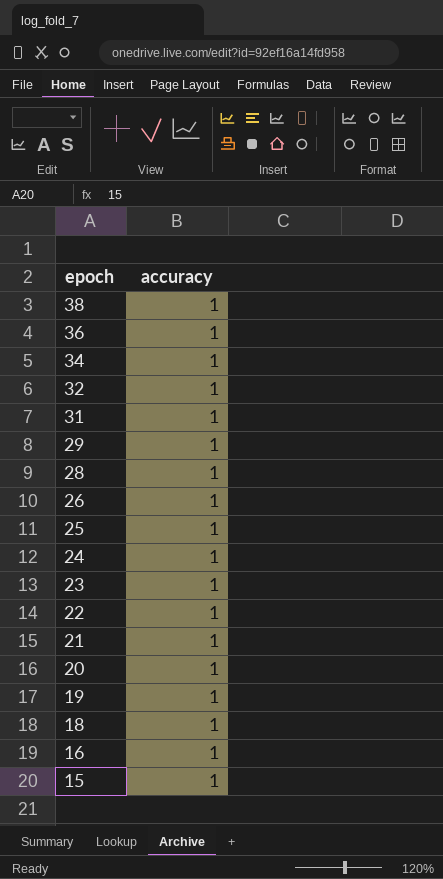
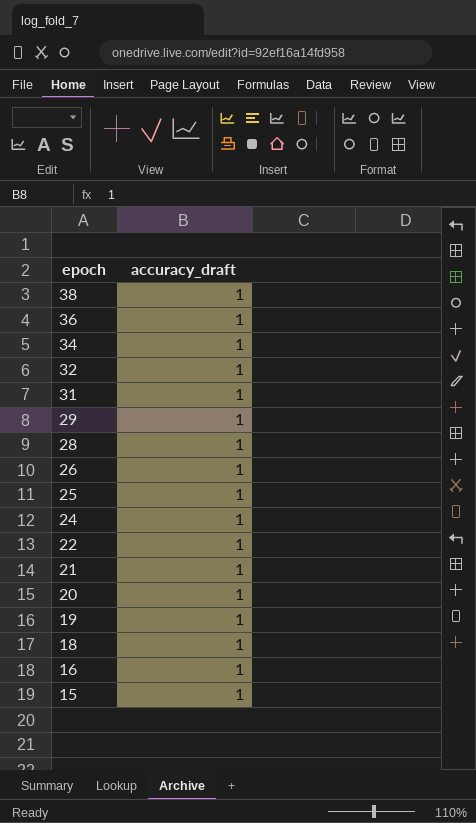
column name: accuracy -> accuracy_draft
row 23: 1 -> none

